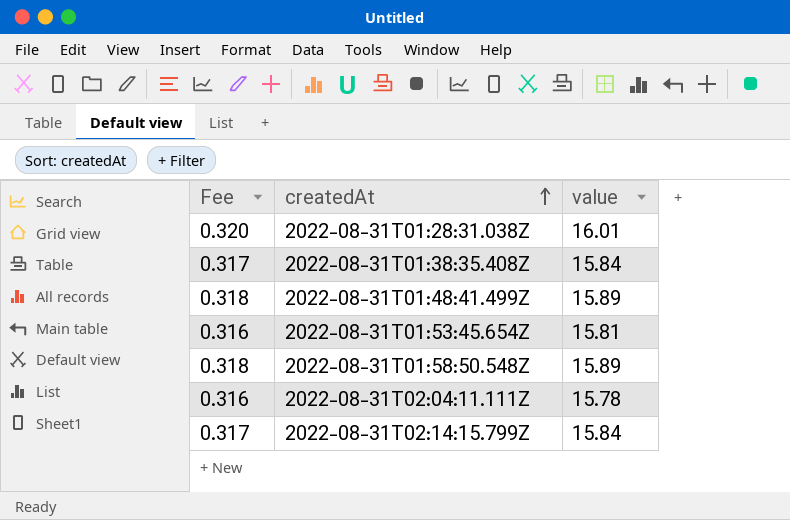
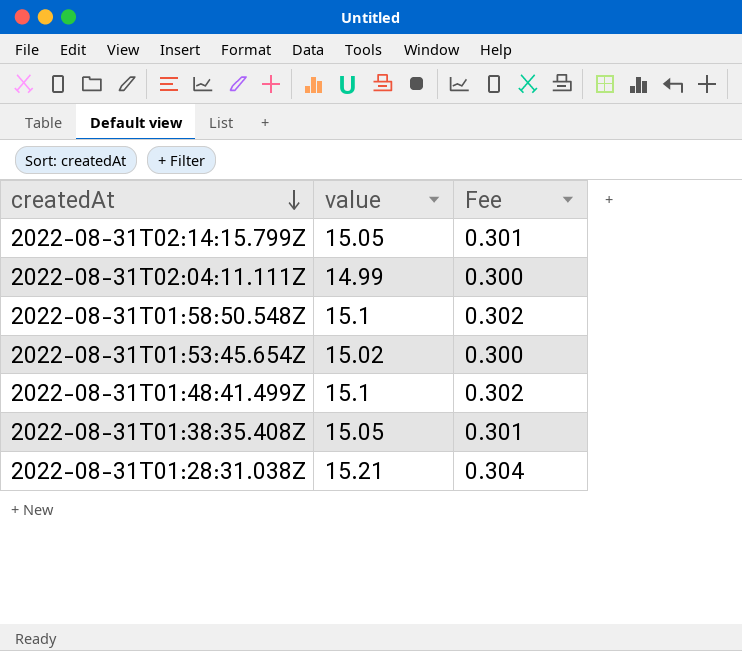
row order: createdAt ascending -> createdAt descending
column Fee | position: 1 -> 3
2022-08-31T02:14:15.799Z | value: 15.84 -> 15.05
2022-08-31T02:14:15.799Z | Fee: 0.317 -> 0.301
2022-08-31T02:04:11.111Z | value: 15.78 -> 14.99
2022-08-31T02:04:11.111Z | Fee: 0.316 -> 0.300
2022-08-31T01:58:50.548Z | value: 15.89 -> 15.1
2022-08-31T01:58:50.548Z | Fee: 0.318 -> 0.302
2022-08-31T01:53:45.654Z | value: 15.81 -> 15.02
2022-08-31T01:53:45.654Z | Fee: 0.316 -> 0.300
2022-08-31T01:48:41.499Z | value: 15.89 -> 15.1
2022-08-31T01:48:41.499Z | Fee: 0.318 -> 0.302
2022-08-31T01:38:35.408Z | value: 15.84 -> 15.05
2022-08-31T01:38:35.408Z | Fee: 0.317 -> 0.301
2022-08-31T01:28:31.038Z | value: 16.01 -> 15.21
2022-08-31T01:28:31.038Z | Fee: 0.320 -> 0.304

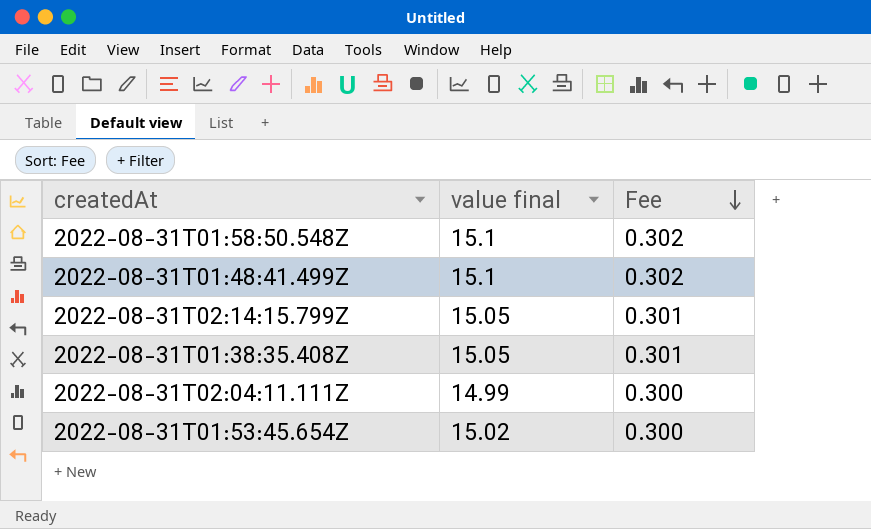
row order: createdAt descending -> Fee descending
column name: value -> value final
row 2022-08-31T01:28:31.038Z: 15.21 | 0.304 -> none

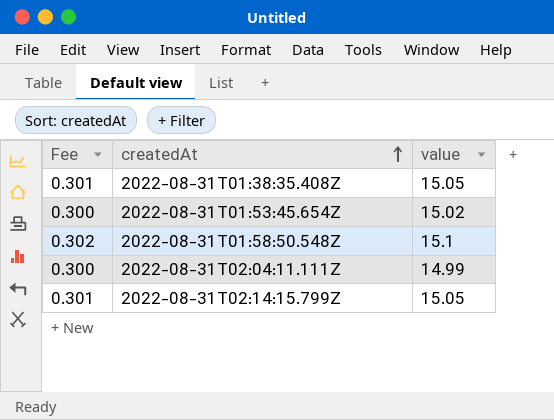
row order: Fee descending -> createdAt ascending
column Fee | position: 3 -> 1
column name: value final -> value
row 2022-08-31T01:48:41.499Z: 15.1 | 0.302 -> none

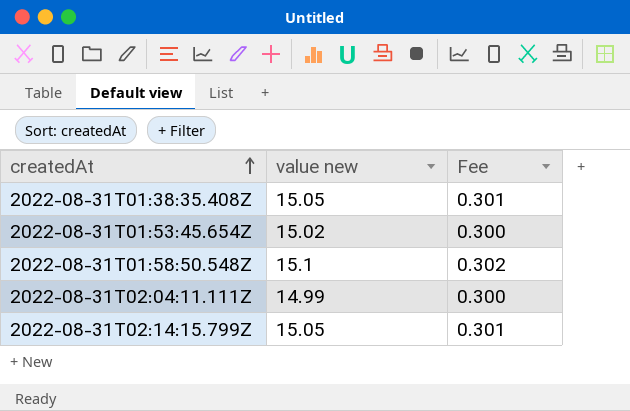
column name: value -> value new
column Fee | position: 1 -> 3

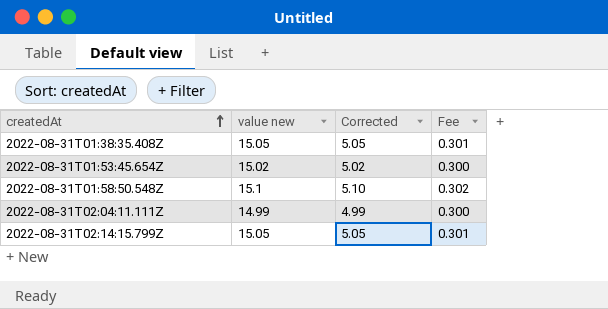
column Corrected | formula: none -> [value new] - 10

